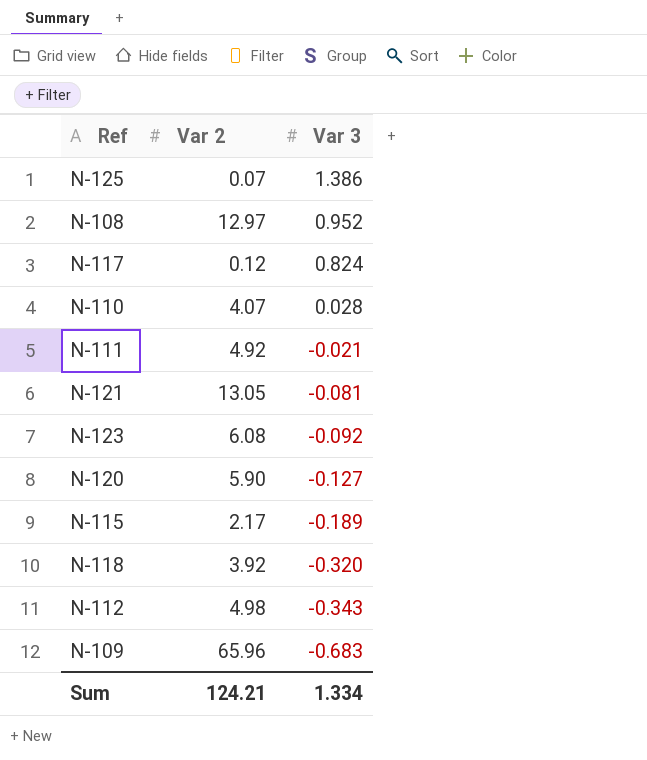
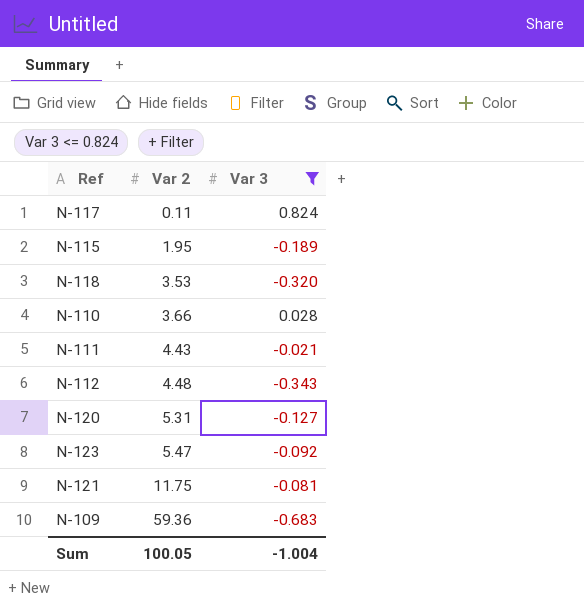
filter: none -> Var 3 <= 0.824
row order: Var 3 descending -> Var 2 ascending
N-117 | Var 2: 0.12 -> 0.11
N-115 | Var 2: 2.17 -> 1.95
N-118 | Var 2: 3.92 -> 3.53
N-110 | Var 2: 4.07 -> 3.66
N-111 | Var 2: 4.92 -> 4.43
N-112 | Var 2: 4.98 -> 4.48
N-120 | Var 2: 5.90 -> 5.31
N-123 | Var 2: 6.08 -> 5.47
N-121 | Var 2: 13.05 -> 11.75
N-109 | Var 2: 65.96 -> 59.36
Sum | Var 2: 124.21 -> 100.05
Sum | Var 3: 1.334 -> -1.004

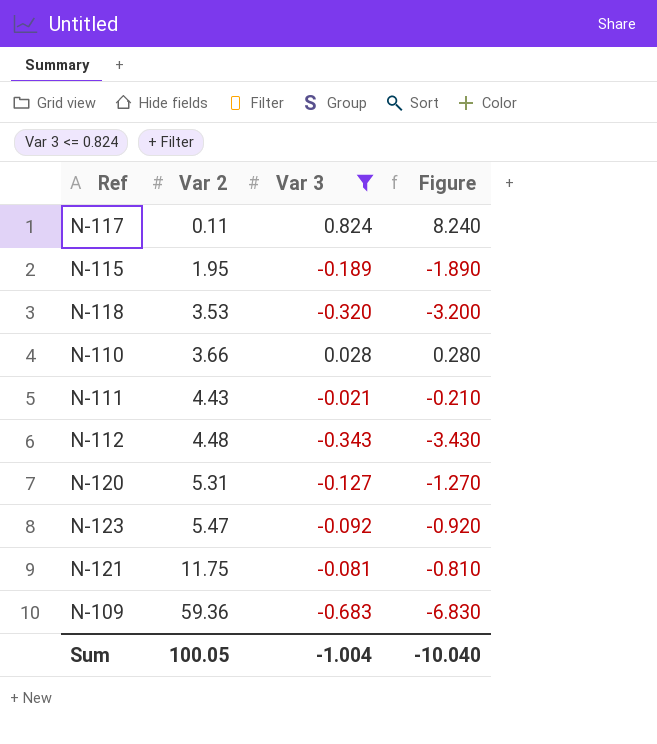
column Figure | formula: none -> [Var 3] * 10

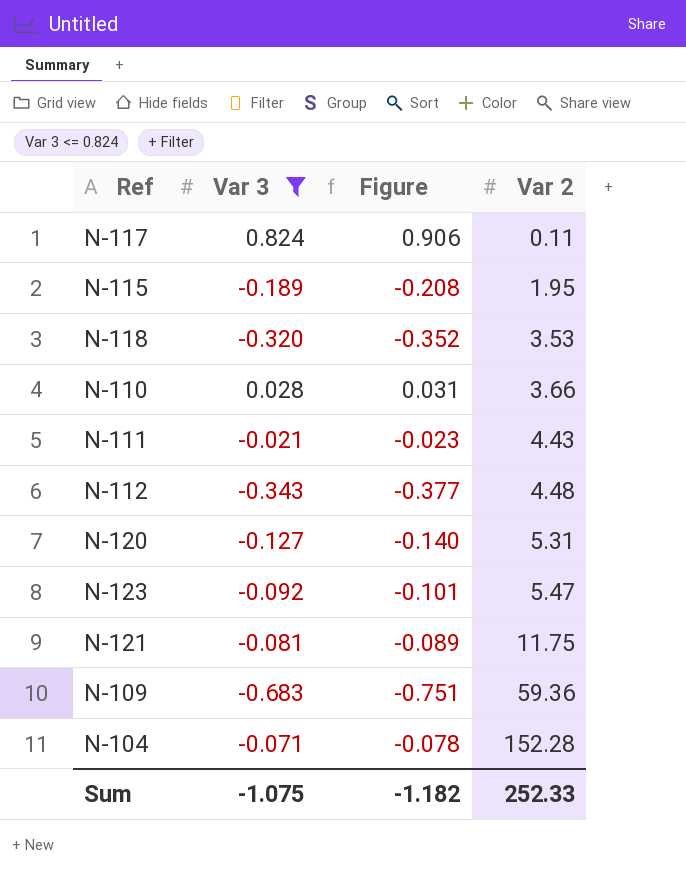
column Figure | formula: [Var 3] * 10 -> [Var 3] * 1.1
column Var 2 | position: 2 -> 4
row N-104: none -> -0.071 | -0.078 | 152.28
Sum | Var 3: -1.004 -> -1.075
Sum | Figure: -10.040 -> -1.182
Sum | Var 2: 100.05 -> 252.33

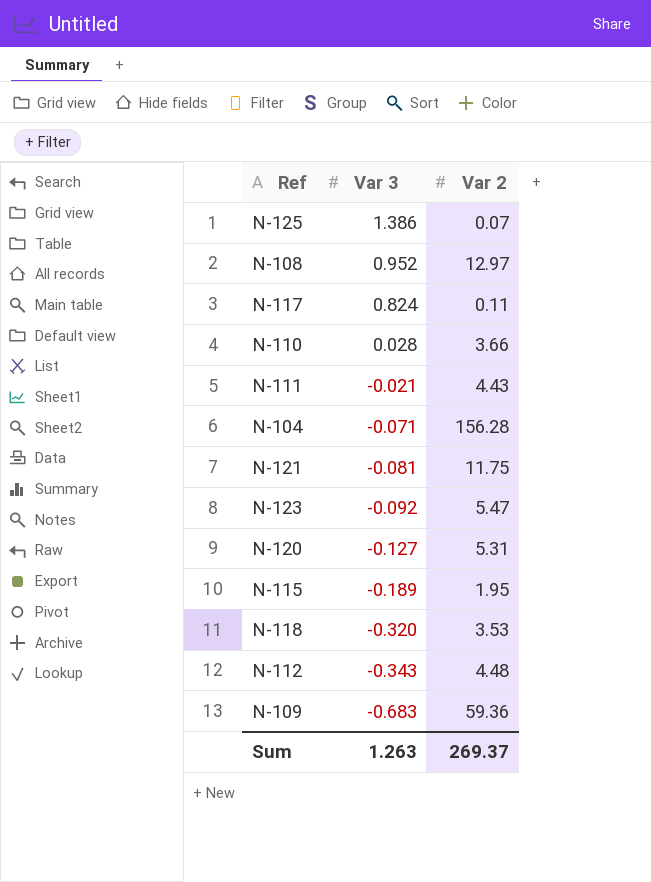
filter: Var 3 <= 0.824 -> none
row order: Var 2 ascending -> Var 3 descending
column Figure | formula: [Var 3] * 1.1 -> none
N-104 | Var 2: 152.28 -> 156.28
Sum | Var 3: -1.075 -> 1.263
Sum | Var 2: 252.33 -> 269.37

